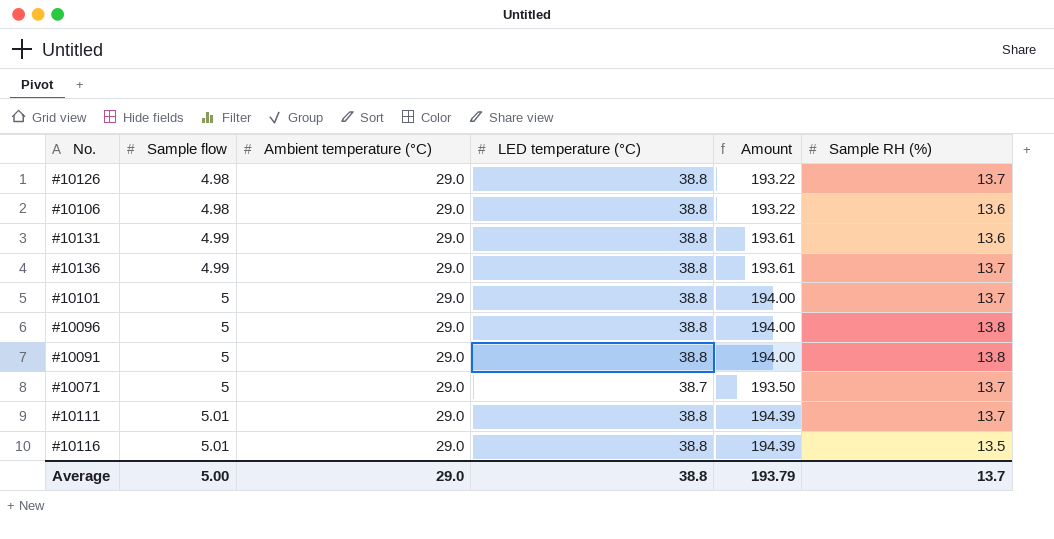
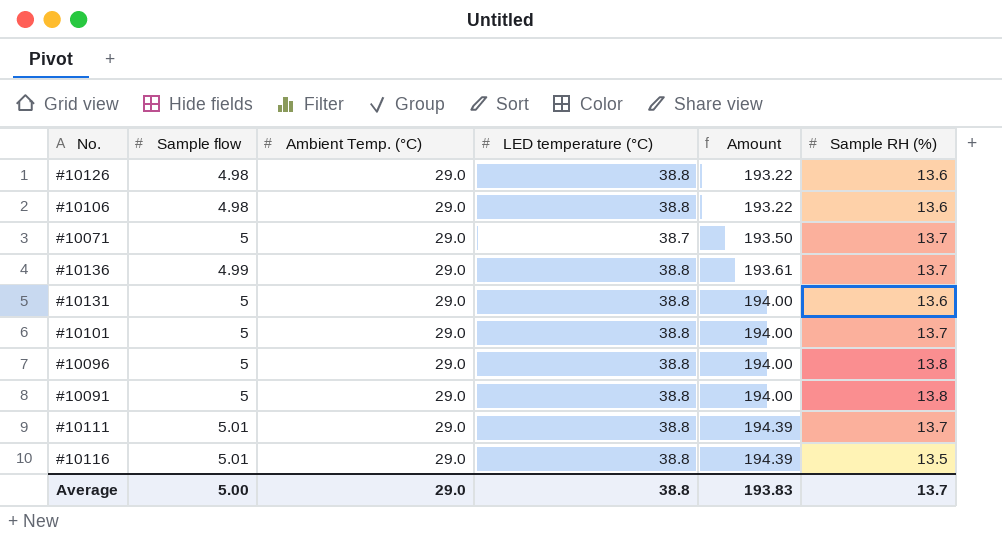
row order: Sample flow ascending -> Amount ascending
column name: Ambient temperature (°C) -> Ambient Temp. (°C)
#10126 | Sample RH (%): 13.7 -> 13.6
#10131 | Sample flow: 4.99 -> 5
#10131 | Amount: 193.61 -> 194.00
Average | Amount: 193.79 -> 193.83

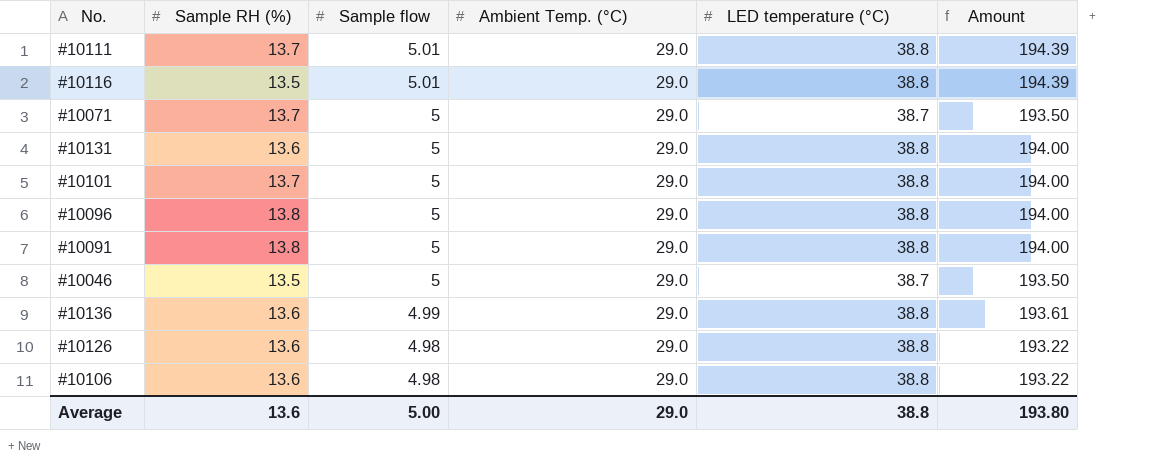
row order: Amount ascending -> Sample flow descending
column Sample RH (%) | position: 6 -> 2
row #10046: none -> 13.5 | 5 | 29.0 | 38.7 | 193.50
#10136 | Sample RH (%): 13.7 -> 13.6
Average | Sample RH (%): 13.7 -> 13.6
Average | Amount: 193.83 -> 193.80

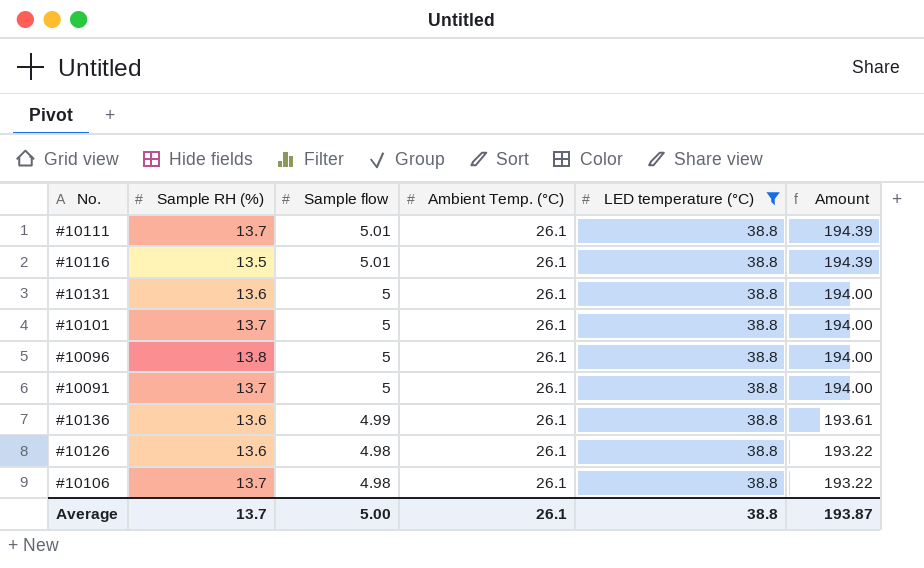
filter: none -> LED temperature (°C) = 38.8
#10111 | Ambient Temp. (°C): 29.0 -> 26.1
#10116 | Ambient Temp. (°C): 29.0 -> 26.1
#10131 | Ambient Temp. (°C): 29.0 -> 26.1
#10101 | Ambient Temp. (°C): 29.0 -> 26.1
#10096 | Ambient Temp. (°C): 29.0 -> 26.1
#10091 | Sample RH (%): 13.8 -> 13.7
#10091 | Ambient Temp. (°C): 29.0 -> 26.1
#10136 | Ambient Temp. (°C): 29.0 -> 26.1
#10126 | Ambient Temp. (°C): 29.0 -> 26.1
#10106 | Sample RH (%): 13.6 -> 13.7
#10106 | Ambient Temp. (°C): 29.0 -> 26.1
Average | Sample RH (%): 13.6 -> 13.7
Average | Ambient Temp. (°C): 29.0 -> 26.1
Average | Amount: 193.80 -> 193.87

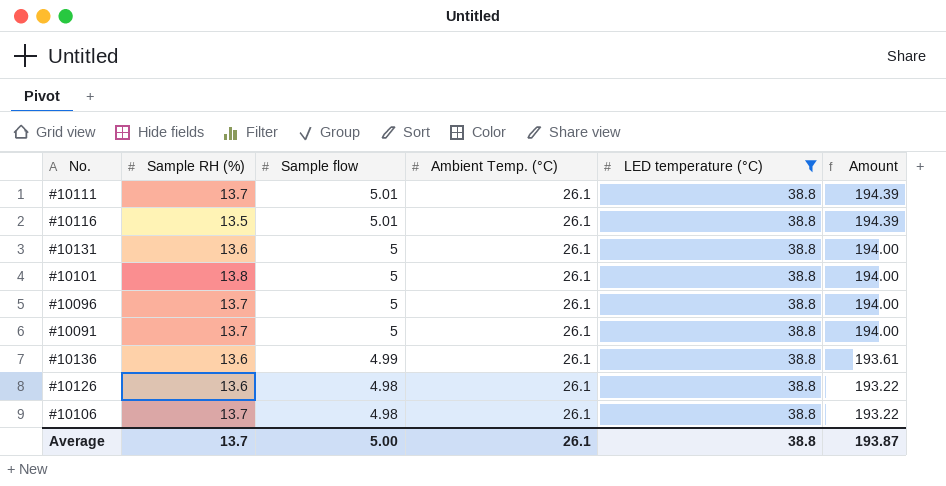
#10101 | Sample RH (%): 13.7 -> 13.8
#10096 | Sample RH (%): 13.8 -> 13.7

